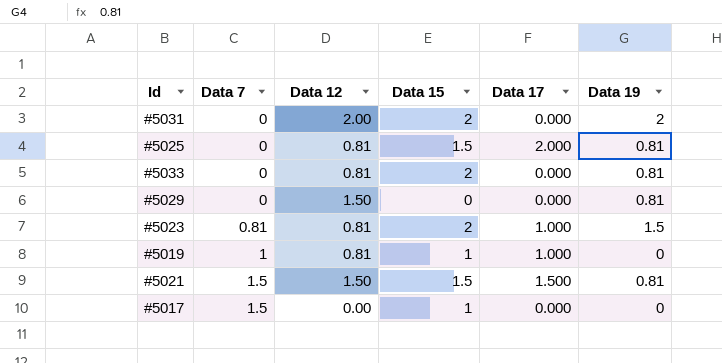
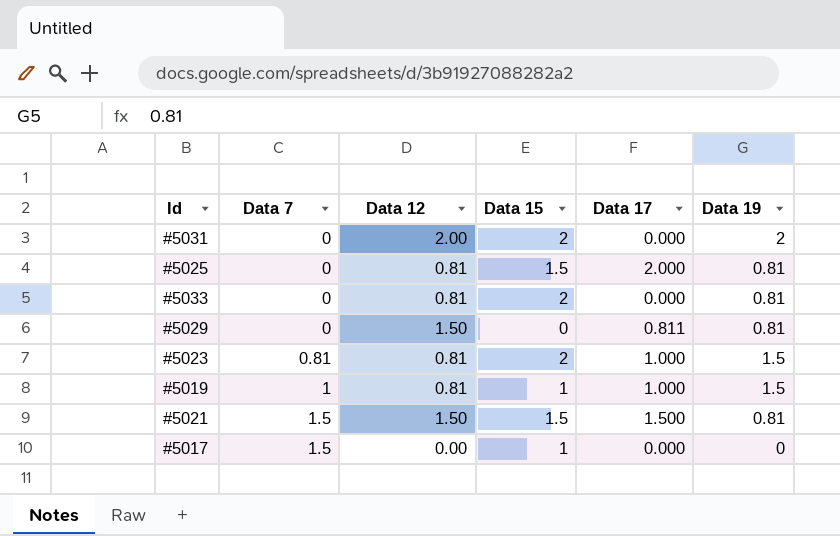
#5029 | Data 17: 0.000 -> 0.811
#5019 | Data 19: 0 -> 1.5

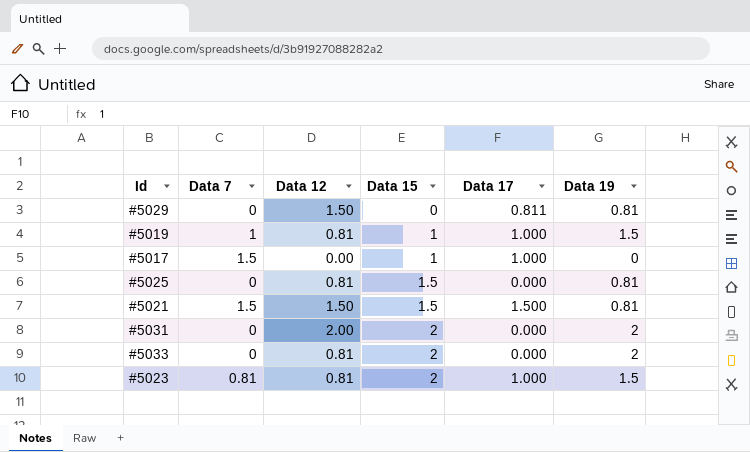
row order: Data 7 ascending -> Data 15 ascending
#5017 | Data 17: 0.000 -> 1.000
#5025 | Data 17: 2.000 -> 0.000
#5033 | Data 19: 0.81 -> 2

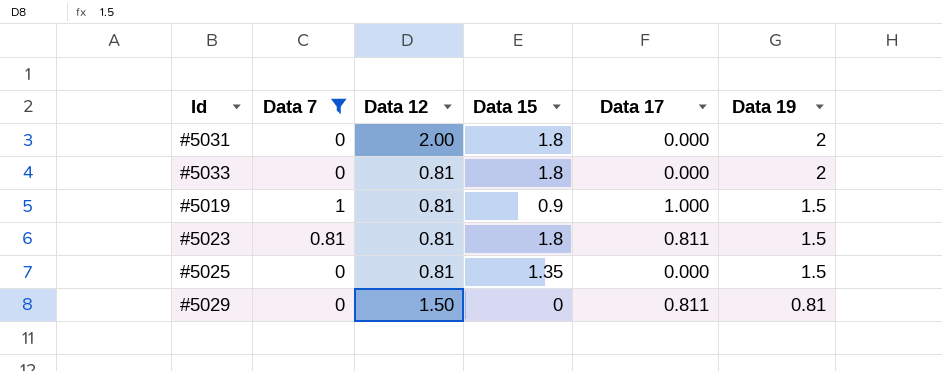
filter: none -> Data 7 != 1.5
row order: Data 15 ascending -> Data 19 descending
#5031 | Data 15: 2 -> 1.8
#5033 | Data 15: 2 -> 1.8
#5019 | Data 15: 1 -> 0.9
#5023 | Data 15: 2 -> 1.8
#5023 | Data 17: 1.000 -> 0.811
#5025 | Data 15: 1.5 -> 1.35
#5025 | Data 19: 0.81 -> 1.5

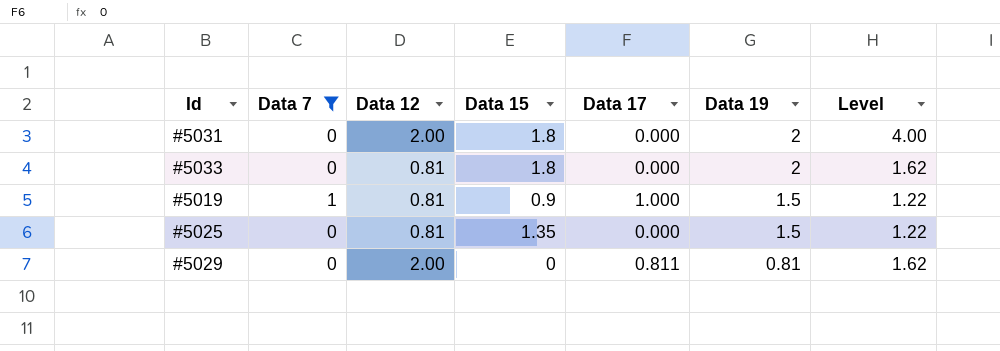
column Level | formula: none -> [Data 12] * [Data 19]
row #5023: 0.81 | 0.81 | 1.8 | 0.811 | 1.5 -> none
#5029 | Data 12: 1.50 -> 2.00

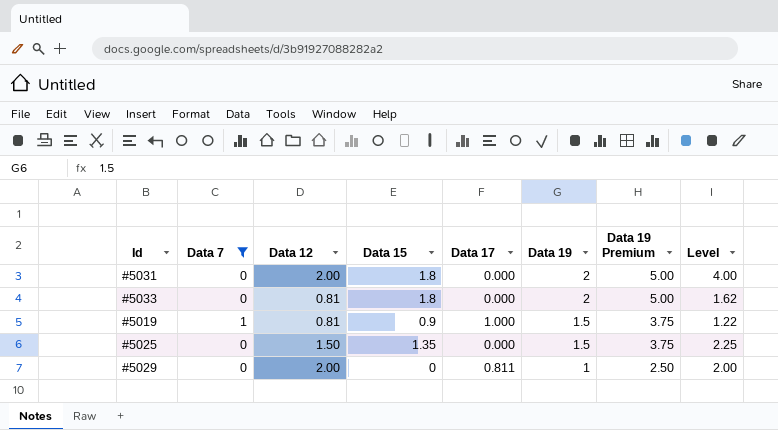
column Data 19 Premium | formula: none -> [Data 19] * 2.5
#5025 | Data 12: 0.81 -> 1.50
#5025 | Level: 1.22 -> 2.25
#5029 | Data 19: 0.81 -> 1
#5029 | Level: 1.62 -> 2.00

